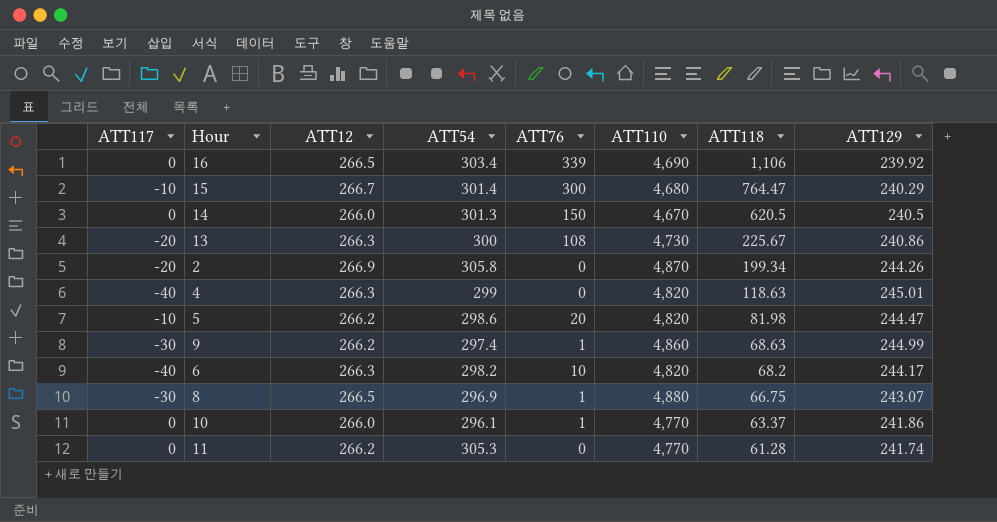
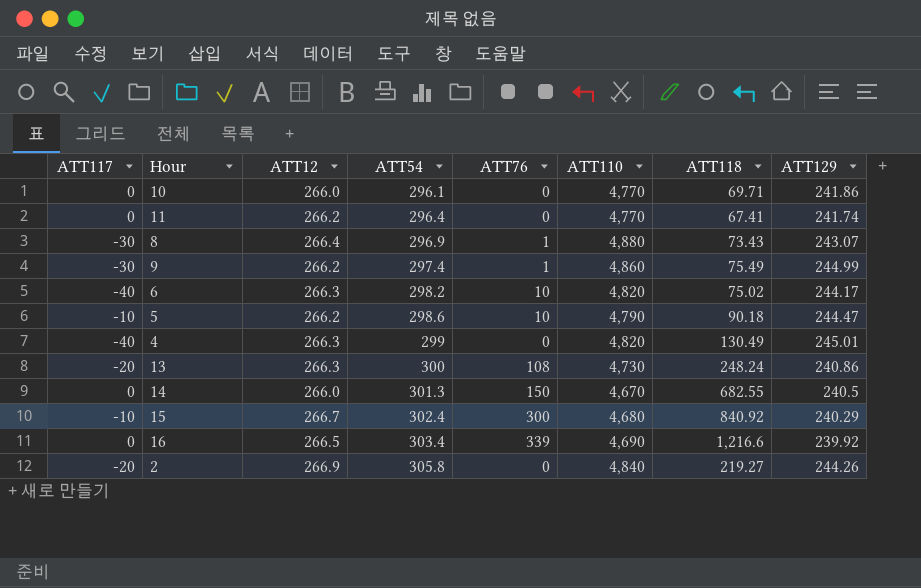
row order: ATT118 descending -> ATT54 ascending
10 | ATT76: 1 -> 0
10 | ATT118: 63.37 -> 69.71
11 | ATT54: 305.3 -> 296.4
11 | ATT118: 61.28 -> 67.41
8 | ATT12: 266.5 -> 266.4
8 | ATT118: 66.75 -> 73.43
9 | ATT118: 68.63 -> 75.49
6 | ATT118: 68.2 -> 75.02
5 | ATT76: 20 -> 10
5 | ATT110: 4,820 -> 4,790
5 | ATT118: 81.98 -> 90.18
4 | ATT118: 118.63 -> 130.49
13 | ATT118: 225.67 -> 248.24
14 | ATT118: 620.5 -> 682.55
15 | ATT54: 301.4 -> 302.4
15 | ATT118: 764.47 -> 840.92
16 | ATT118: 1,106 -> 1,216.6
2 | ATT110: 4,870 -> 4,840
2 | ATT118: 199.34 -> 219.27

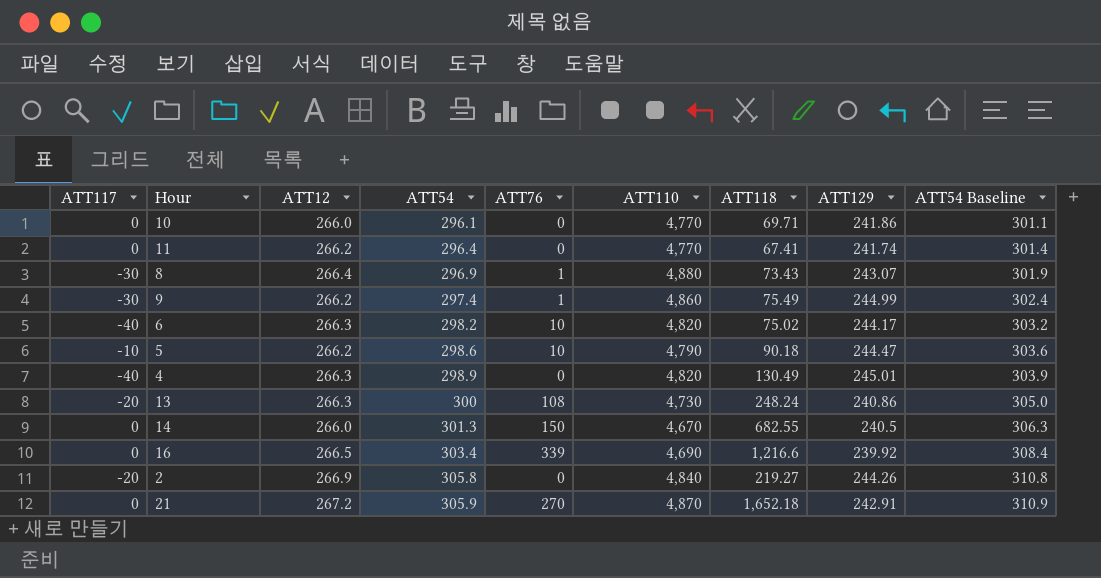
column ATT54 Baseline | formula: none -> [ATT54] + 5
row 15: -10 | 266.7 | 302.4 | 300 | 4,680 | 840.92 | 240.29 -> none
4 | ATT54: 299 -> 298.9
row 21: none -> 0 | 267.2 | 305.9 | 270 | 4,870 | 1,652.18 | 242.91 | 310.9

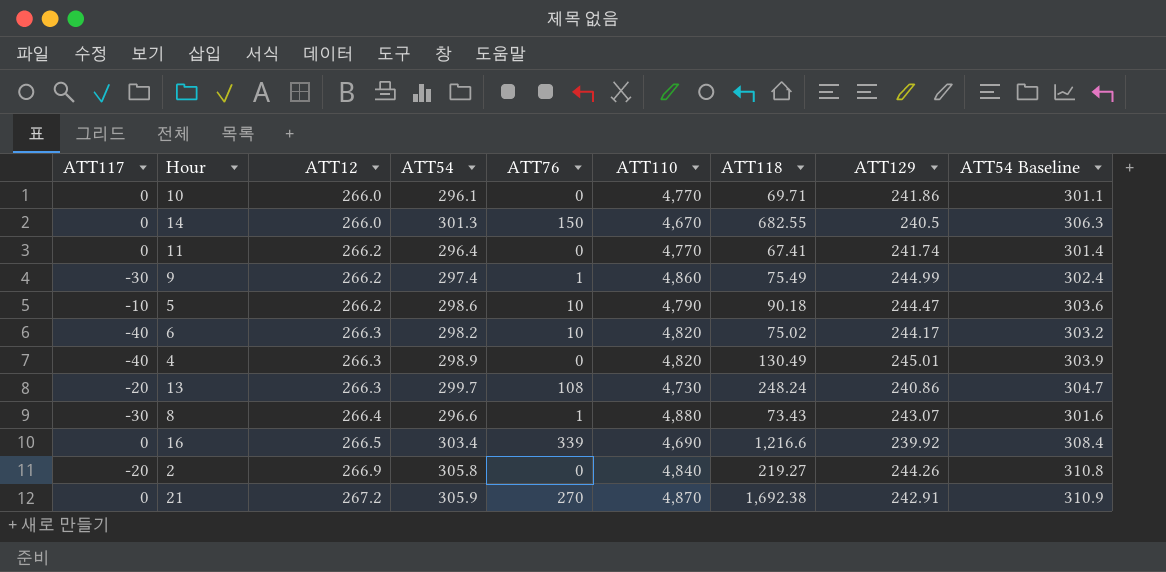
row order: ATT54 ascending -> ATT12 ascending
13 | ATT54: 300 -> 299.7
13 | ATT54 Baseline: 305.0 -> 304.7
8 | ATT54: 296.9 -> 296.6
8 | ATT54 Baseline: 301.9 -> 301.6
21 | ATT118: 1,652.18 -> 1,692.38

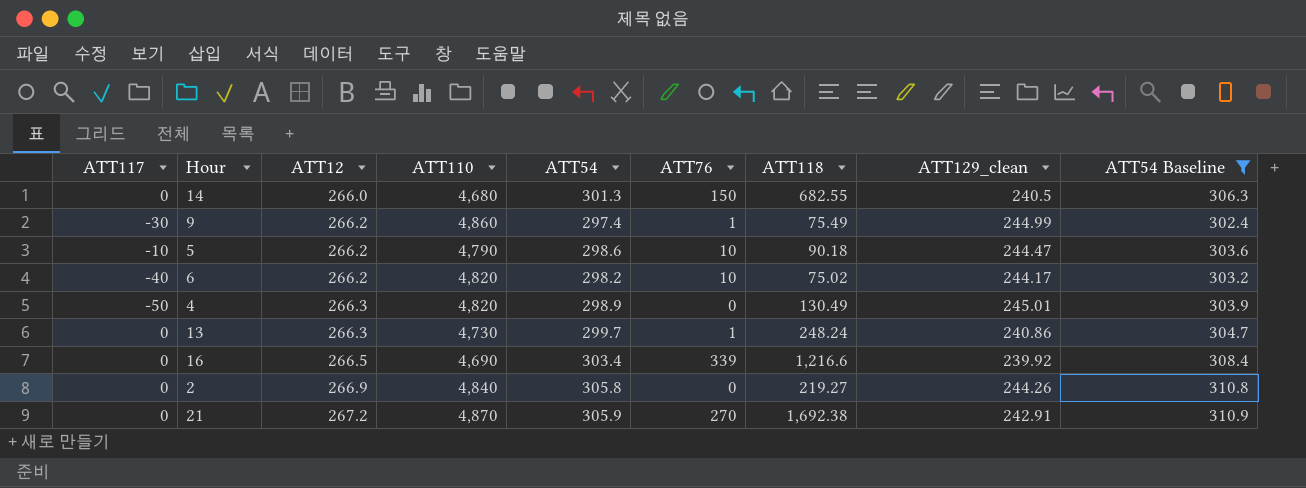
filter: none -> ATT54 Baseline >= 302.4
column ATT110 | position: 6 -> 4
column name: ATT129 -> ATT129_clean
14 | ATT110: 4,670 -> 4,680
6 | ATT12: 266.3 -> 266.2
4 | ATT117: -40 -> -50
13 | ATT117: -20 -> 0
13 | ATT76: 108 -> 1
2 | ATT117: -20 -> 0

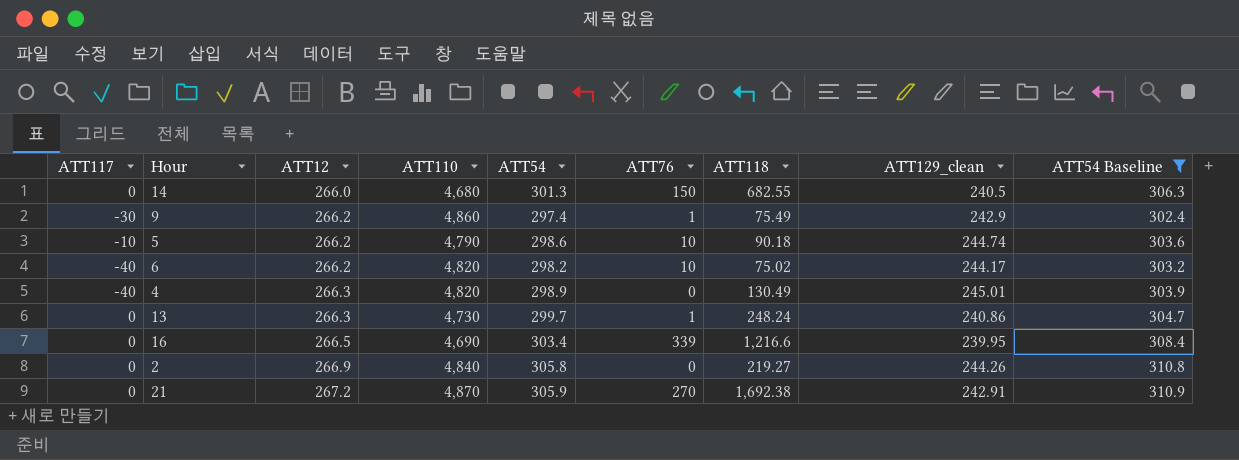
9 | ATT129_clean: 244.99 -> 242.9
5 | ATT129_clean: 244.47 -> 244.74
4 | ATT117: -50 -> -40
16 | ATT129_clean: 239.92 -> 239.95

